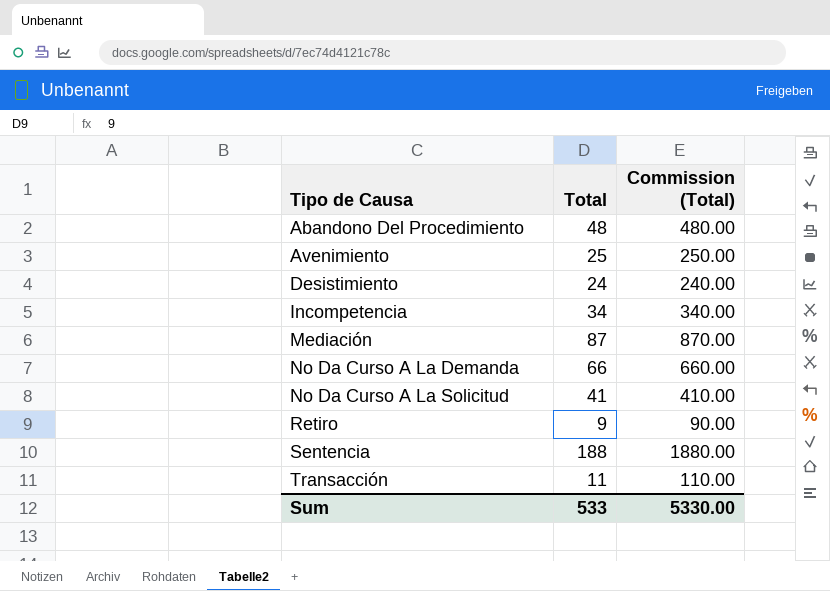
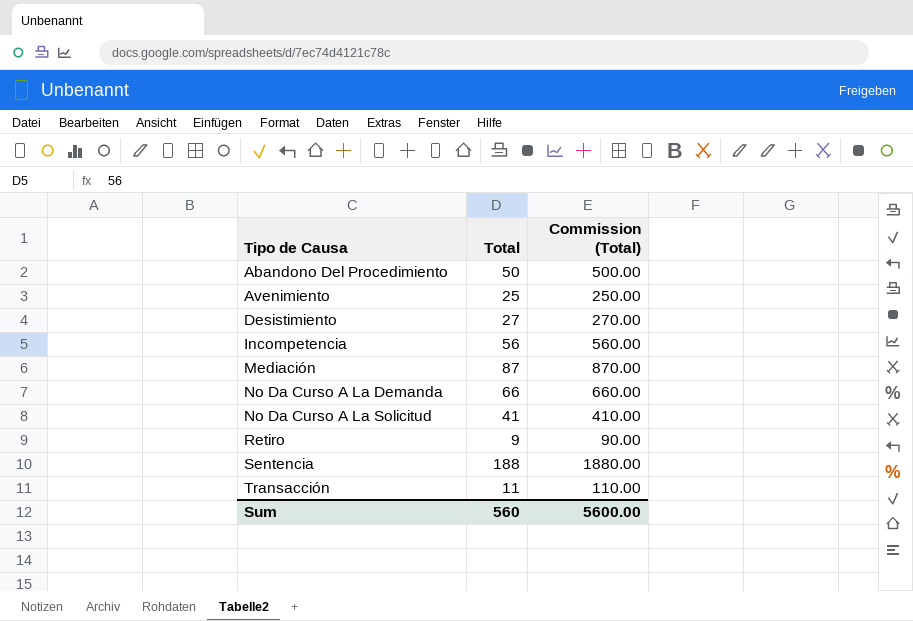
Abandono Del Procedimiento | Total: 48 -> 50
Abandono Del Procedimiento | Commission (Total): 480.00 -> 500.00
Desistimiento | Total: 24 -> 27
Desistimiento | Commission (Total): 240.00 -> 270.00
Incompetencia | Total: 34 -> 56
Incompetencia | Commission (Total): 340.00 -> 560.00
Sum | Total: 533 -> 560
Sum | Commission (Total): 5330.00 -> 5600.00

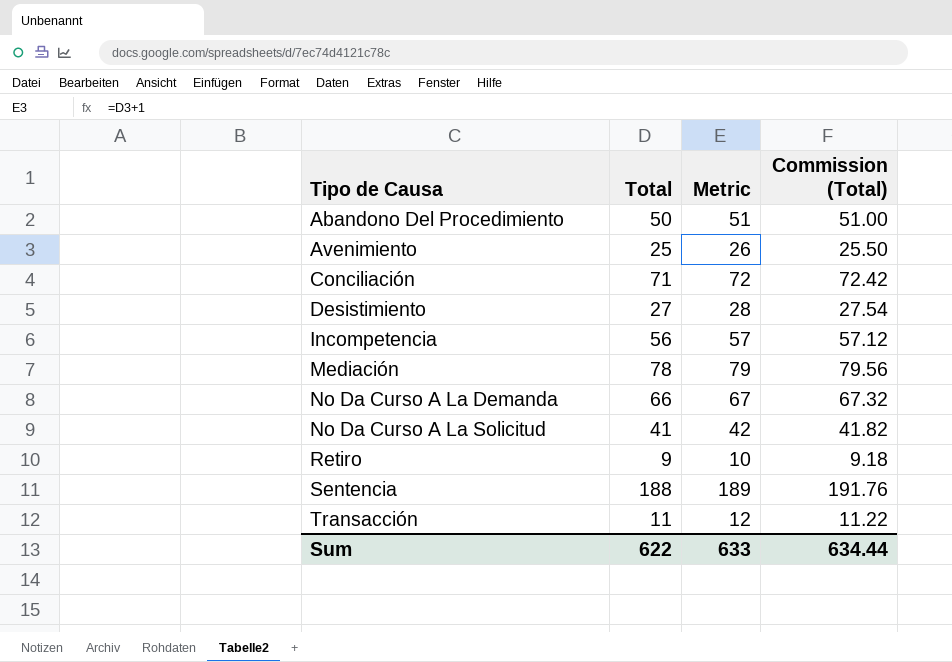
column Metric | formula: none -> [Total] + 1
column Commission (Total) | formula: [Total] * 10 -> [Total] * 1.02
row Conciliación: none -> 71 | 72 | 72.42
Mediación | Total: 87 -> 78
Sum | Total: 560 -> 622
Sum | Commission (Total): 5600.00 -> 634.44

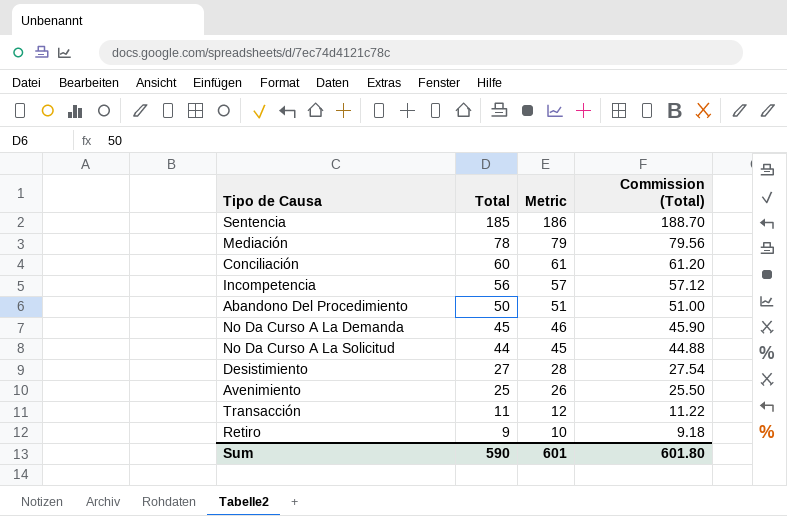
row order: Tipo de Causa ascending -> Total descending
Sentencia | Total: 188 -> 185
Sentencia | Metric: 189 -> 186
Sentencia | Commission (Total): 191.76 -> 188.70
Conciliación | Total: 71 -> 60
Conciliación | Metric: 72 -> 61
Conciliación | Commission (Total): 72.42 -> 61.20
No Da Curso A La Demanda | Total: 66 -> 45
No Da Curso A La Demanda | Metric: 67 -> 46
No Da Curso A La Demanda | Commission (Total): 67.32 -> 45.90
No Da Curso A La Solicitud | Total: 41 -> 44
No Da Curso A La Solicitud | Metric: 42 -> 45
No Da Curso A La Solicitud | Commission (Total): 41.82 -> 44.88
Sum | Total: 622 -> 590
Sum | Metric: 633 -> 601
Sum | Commission (Total): 634.44 -> 601.80

